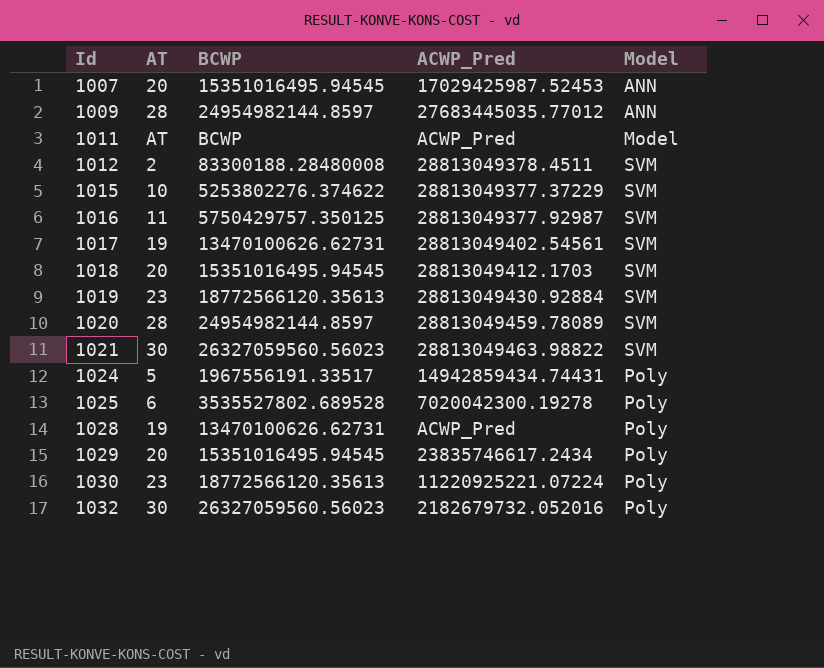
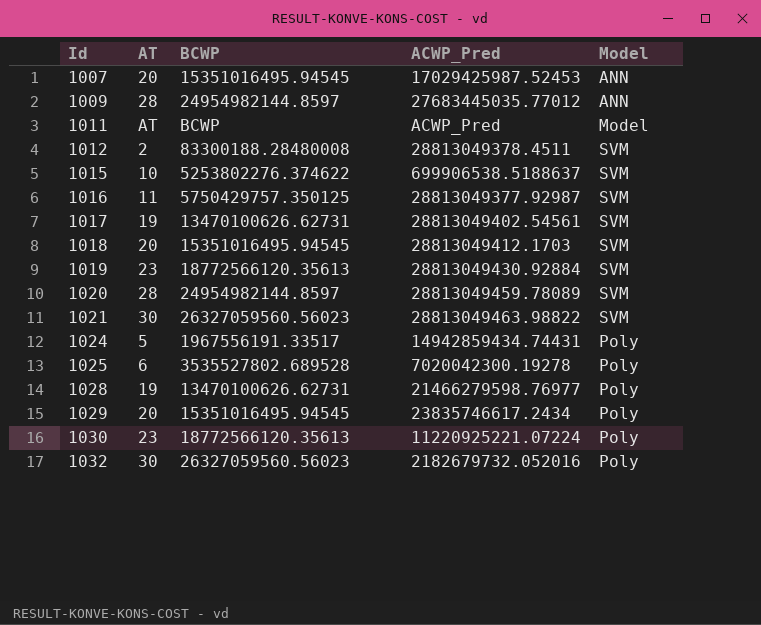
1015 | ACWP_Pred: 28813049377.37229 -> 699906538.5188637
1028 | ACWP_Pred: ACWP_Pred -> 21466279598.76977

